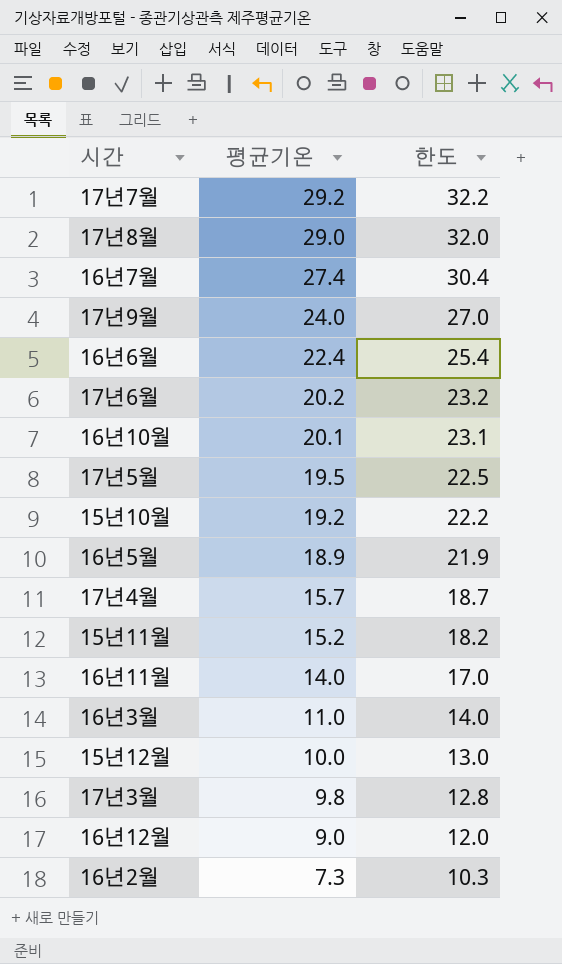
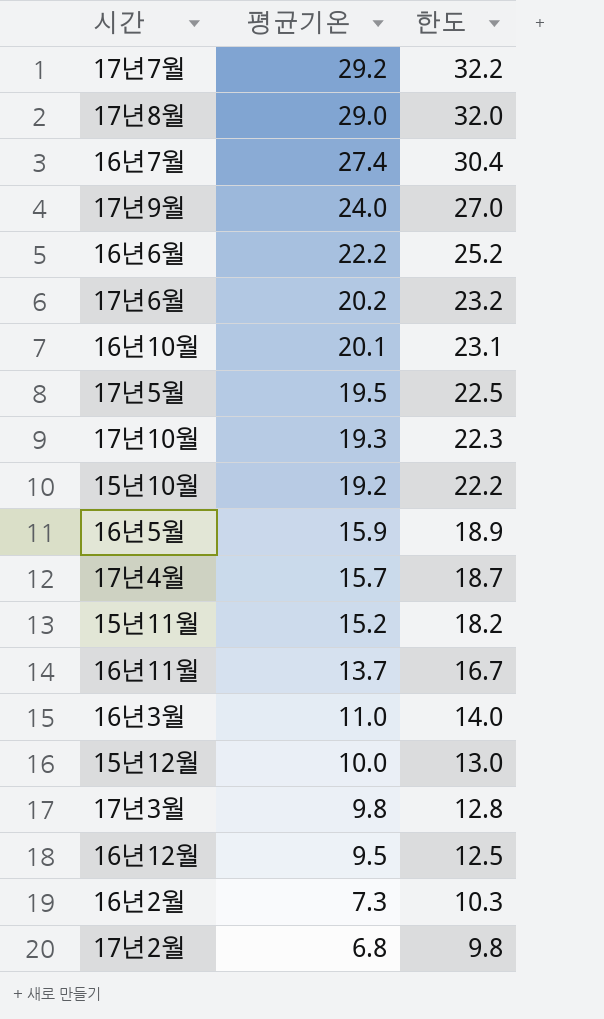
16년6월 | 평균기온: 22.4 -> 22.2
16년6월 | 한도: 25.4 -> 25.2
row 17년10월: none -> 19.3 | 22.3
16년5월 | 평균기온: 18.9 -> 15.9
16년5월 | 한도: 21.9 -> 18.9
16년11월 | 평균기온: 14.0 -> 13.7
16년11월 | 한도: 17.0 -> 16.7
16년12월 | 평균기온: 9.0 -> 9.5
16년12월 | 한도: 12.0 -> 12.5
row 17년2월: none -> 6.8 | 9.8

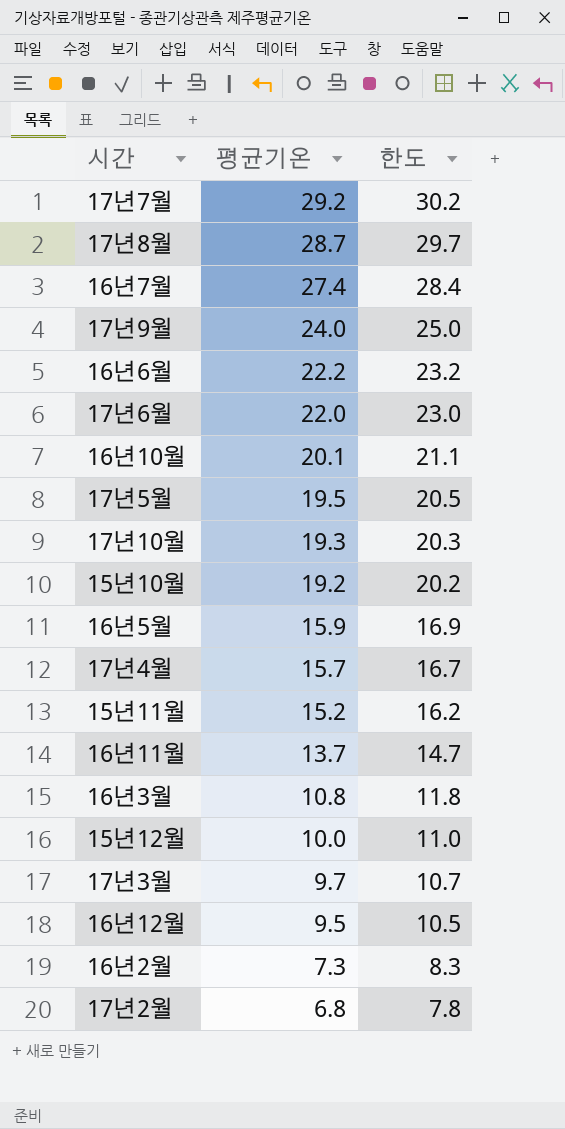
column 한도 | formula: [평균기온] + 3 -> [평균기온] + 1
17년8월 | 평균기온: 29.0 -> 28.7
17년6월 | 평균기온: 20.2 -> 22.0
16년3월 | 평균기온: 11.0 -> 10.8
17년3월 | 평균기온: 9.8 -> 9.7

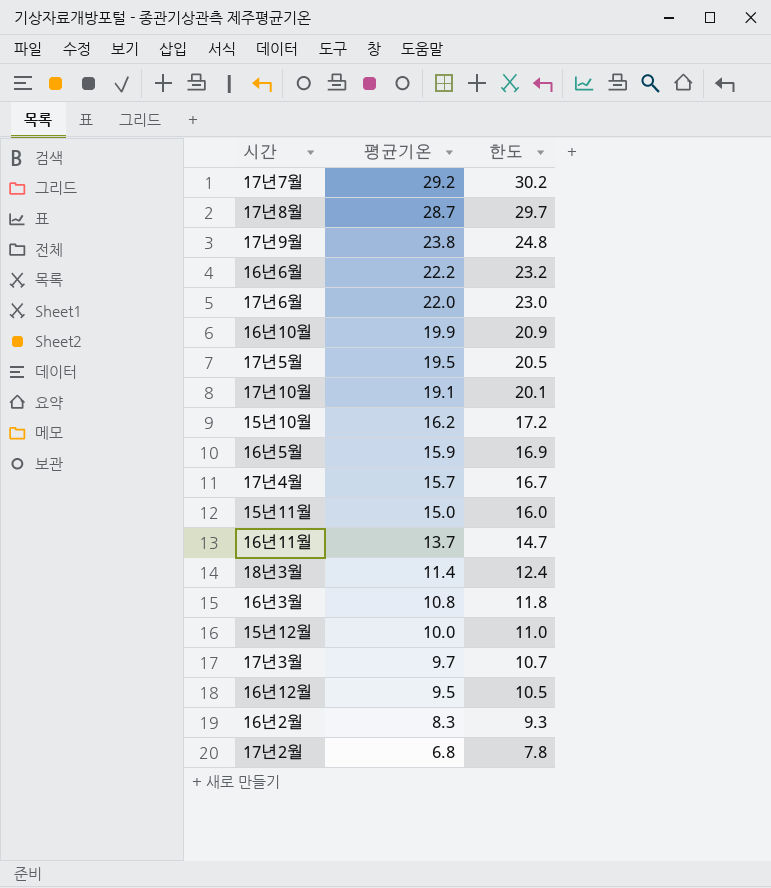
row 16년7월: 27.4 | 28.4 -> none
17년9월 | 평균기온: 24.0 -> 23.8
17년9월 | 한도: 25.0 -> 24.8
16년10월 | 평균기온: 20.1 -> 19.9
16년10월 | 한도: 21.1 -> 20.9
17년10월 | 평균기온: 19.3 -> 19.1
17년10월 | 한도: 20.3 -> 20.1
15년10월 | 평균기온: 19.2 -> 16.2
15년10월 | 한도: 20.2 -> 17.2
15년11월 | 평균기온: 15.2 -> 15.0
15년11월 | 한도: 16.2 -> 16.0
row 18년3월: none -> 11.4 | 12.4
16년2월 | 평균기온: 7.3 -> 8.3
16년2월 | 한도: 8.3 -> 9.3

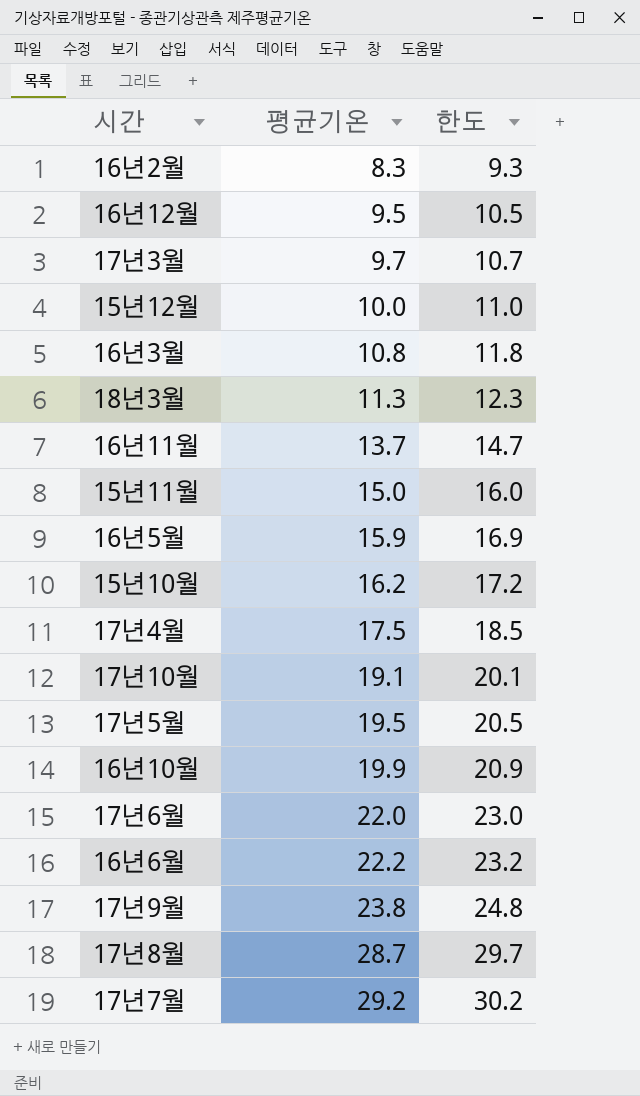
row order: 평균기온 descending -> 평균기온 ascending
row 17년2월: 6.8 | 7.8 -> none
18년3월 | 평균기온: 11.4 -> 11.3
18년3월 | 한도: 12.4 -> 12.3
17년4월 | 평균기온: 15.7 -> 17.5
17년4월 | 한도: 16.7 -> 18.5

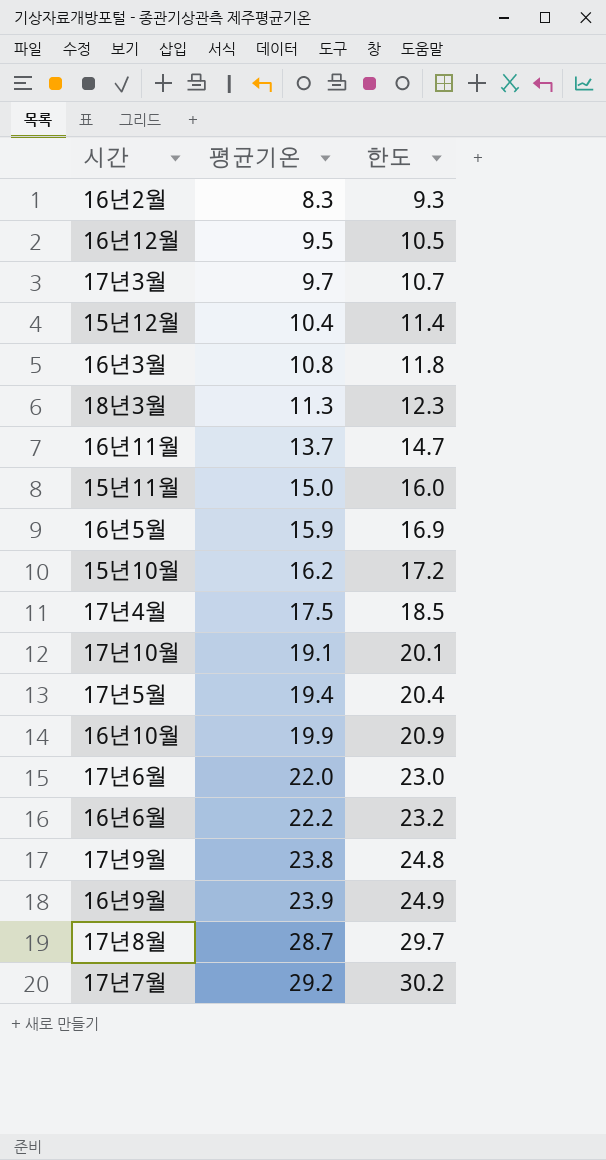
15년12월 | 평균기온: 10.0 -> 10.4
15년12월 | 한도: 11.0 -> 11.4
17년5월 | 평균기온: 19.5 -> 19.4
17년5월 | 한도: 20.5 -> 20.4
row 16년9월: none -> 23.9 | 24.9

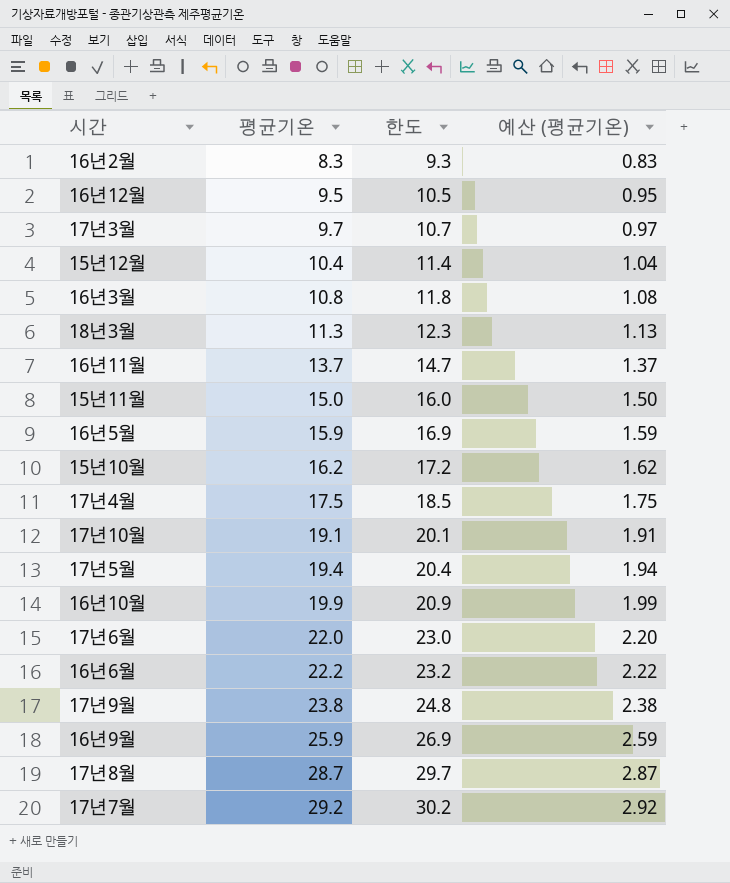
column 예산 (평균기온) | formula: none -> [평균기온] * 0.1
16년9월 | 평균기온: 23.9 -> 25.9
16년9월 | 한도: 24.9 -> 26.9

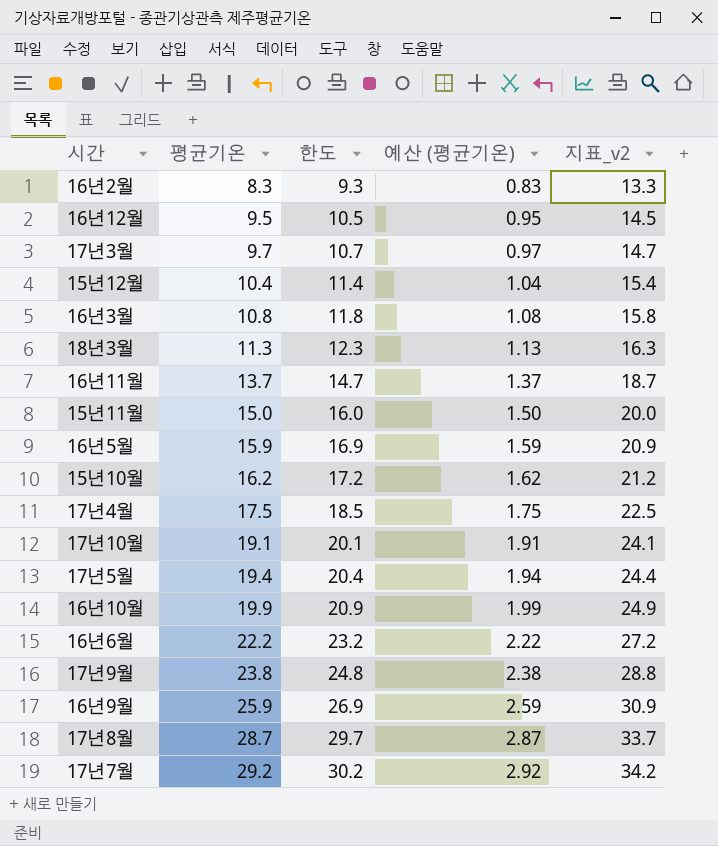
column 지표_v2 | formula: none -> [평균기온] + 5
row 17년6월: 22.0 | 23.0 | 2.20 -> none

